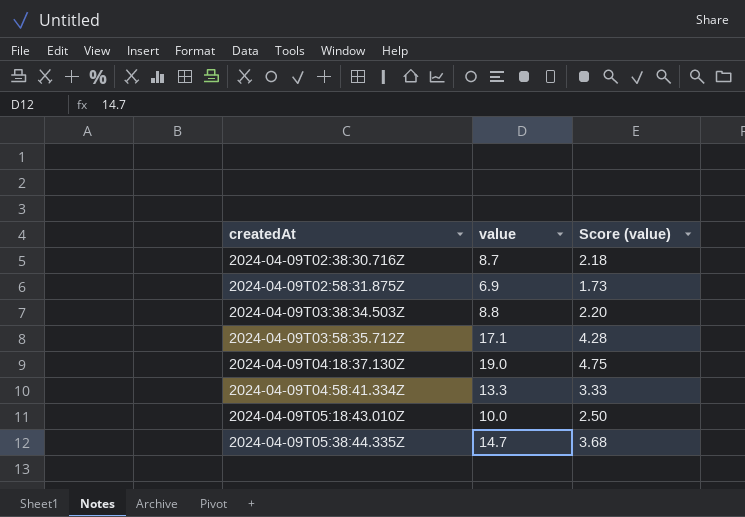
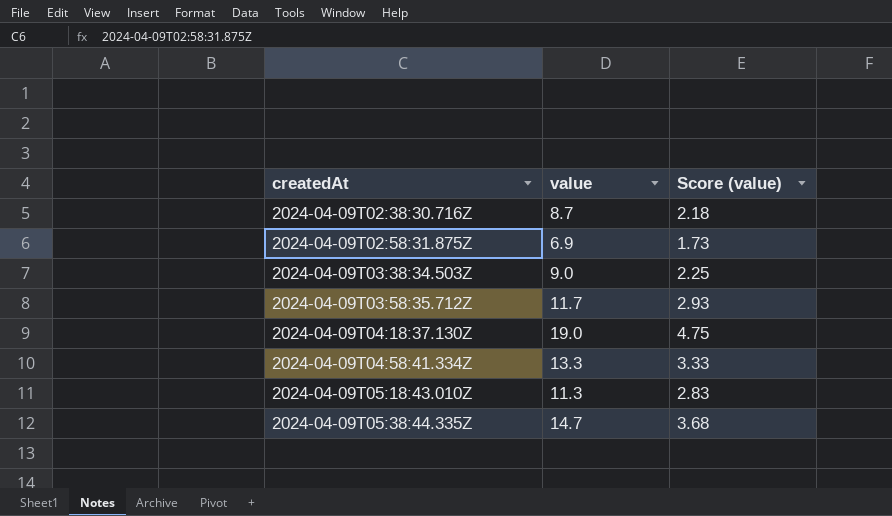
2024-04-09T03:38:34.503Z | value: 8.8 -> 9.0
2024-04-09T03:38:34.503Z | Score (value): 2.20 -> 2.25
2024-04-09T03:58:35.712Z | value: 17.1 -> 11.7
2024-04-09T03:58:35.712Z | Score (value): 4.28 -> 2.93
2024-04-09T05:18:43.010Z | value: 10.0 -> 11.3
2024-04-09T05:18:43.010Z | Score (value): 2.50 -> 2.83

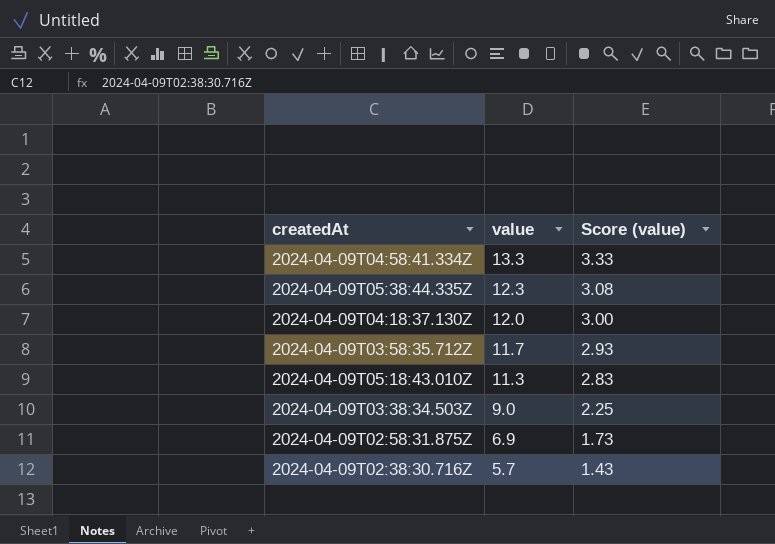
row order: createdAt ascending -> value descending
2024-04-09T05:38:44.335Z | value: 14.7 -> 12.3
2024-04-09T05:38:44.335Z | Score (value): 3.68 -> 3.08
2024-04-09T04:18:37.130Z | value: 19.0 -> 12.0
2024-04-09T04:18:37.130Z | Score (value): 4.75 -> 3.00
2024-04-09T02:38:30.716Z | value: 8.7 -> 5.7
2024-04-09T02:38:30.716Z | Score (value): 2.18 -> 1.43

